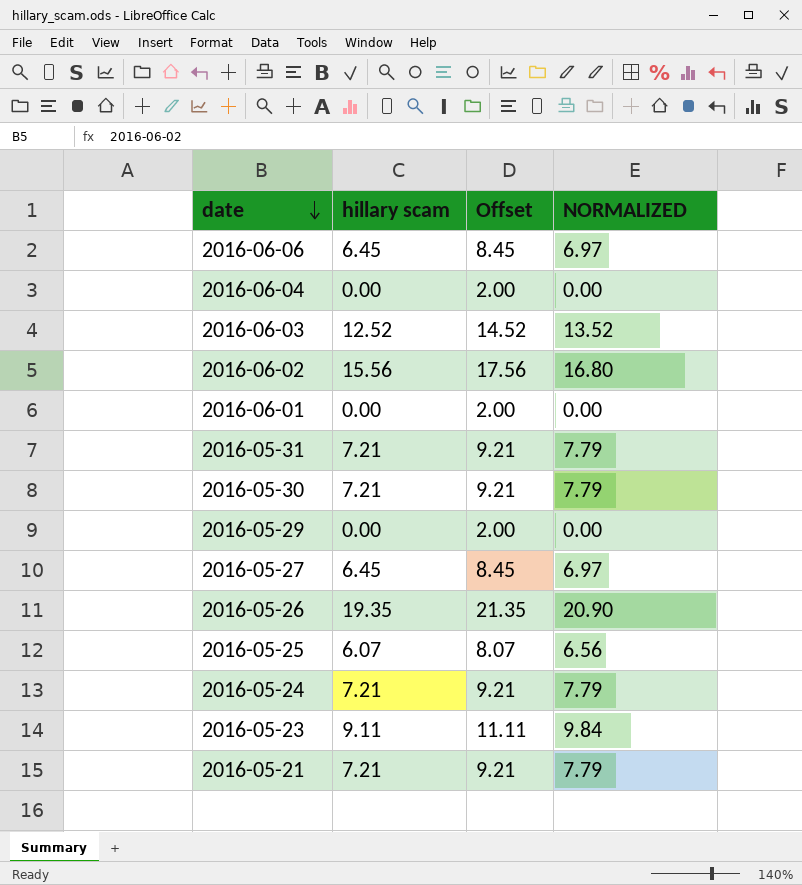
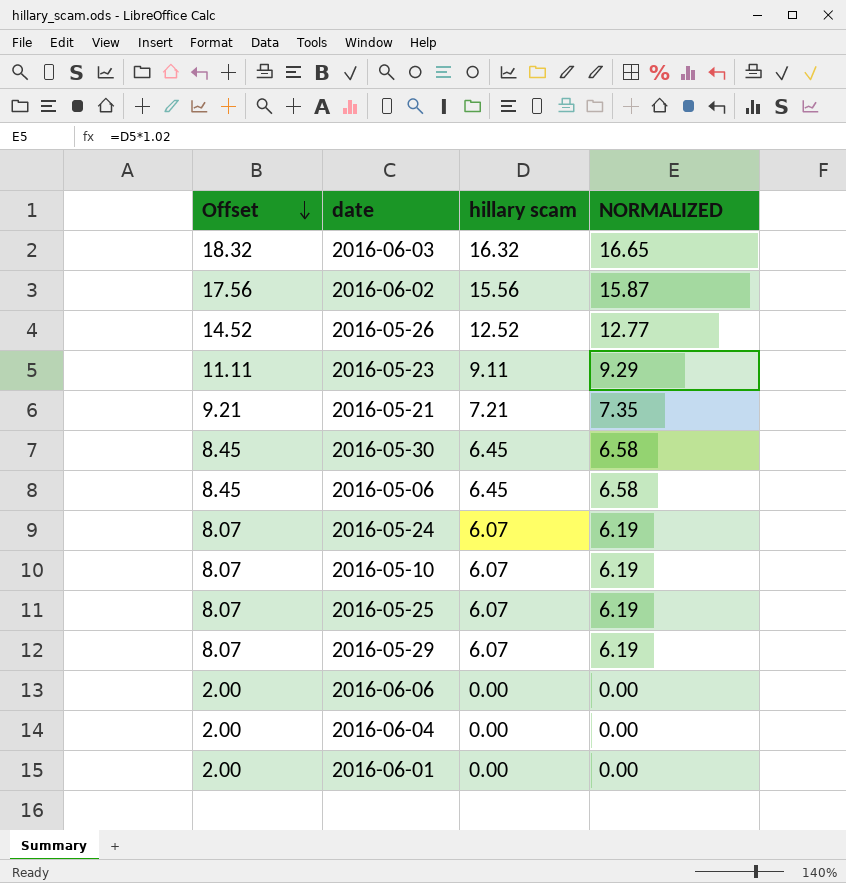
row order: date descending -> Offset descending
column Offset | position: 3 -> 1
column NORMALIZED | formula: [hillary scam] * 1.08 -> [hillary scam] * 1.02
row 2016-05-31: 7.21 | 9.21 | 7.79 -> none
row 2016-05-27: 6.45 | 8.45 | 6.97 -> none
2016-06-03 | Offset: 14.52 -> 18.32
2016-06-03 | hillary scam: 12.52 -> 16.32
2016-05-26 | Offset: 21.35 -> 14.52
2016-05-26 | hillary scam: 19.35 -> 12.52
2016-05-30 | Offset: 9.21 -> 8.45
2016-05-30 | hillary scam: 7.21 -> 6.45
row 2016-05-06: none -> 8.45 | 6.45 | 6.58
2016-05-24 | Offset: 9.21 -> 8.07
2016-05-24 | hillary scam: 7.21 -> 6.07
row 2016-05-10: none -> 8.07 | 6.07 | 6.19
2016-05-29 | Offset: 2.00 -> 8.07
2016-05-29 | hillary scam: 0.00 -> 6.07
2016-06-06 | Offset: 8.45 -> 2.00
2016-06-06 | hillary scam: 6.45 -> 0.00

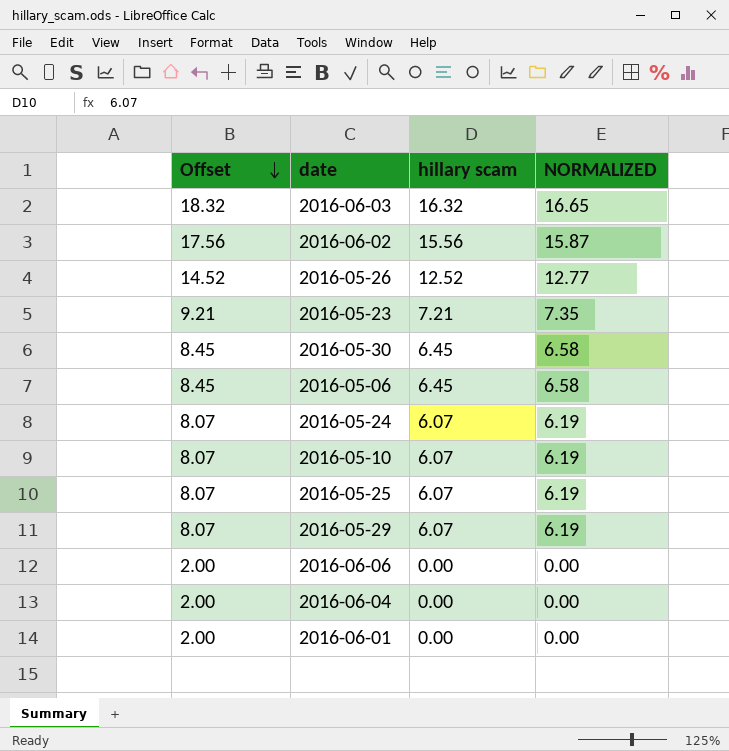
row 2016-05-21: 9.21 | 7.21 | 7.35 -> none
2016-05-23 | Offset: 11.11 -> 9.21
2016-05-23 | hillary scam: 9.11 -> 7.21
2016-05-23 | NORMALIZED: 9.29 -> 7.35

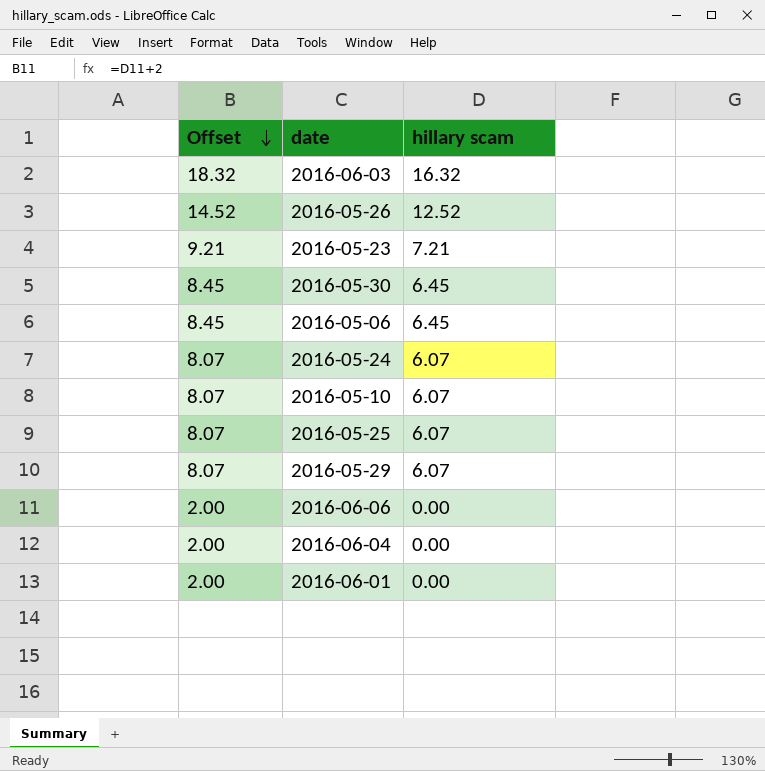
column NORMALIZED | formula: [hillary scam] * 1.02 -> none
row 2016-06-02: 17.56 | 15.56 | 15.87 -> none

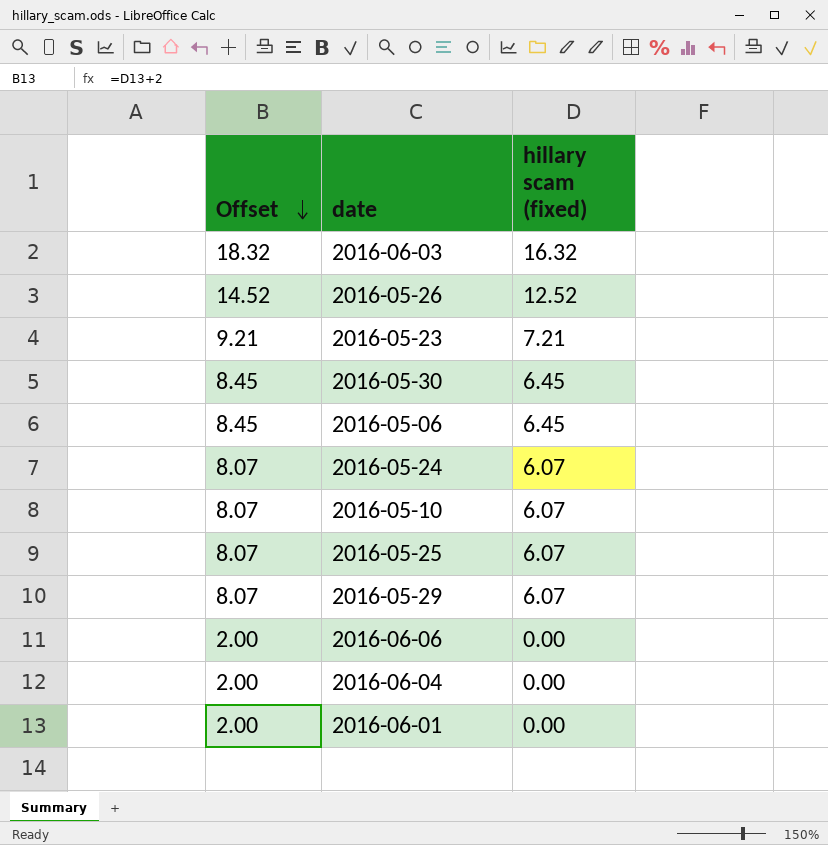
column name: hillary scam -> hillary scam (fixed)

